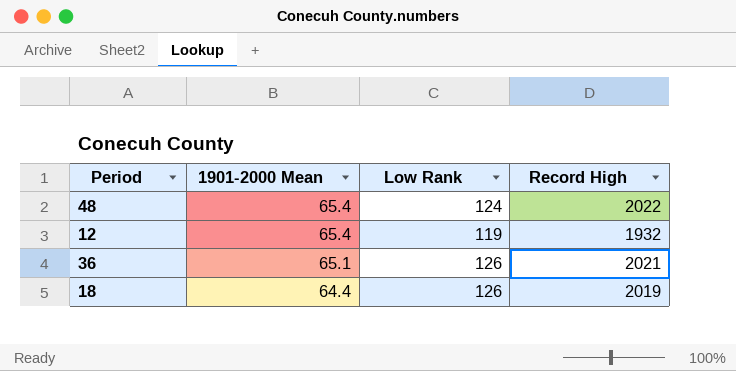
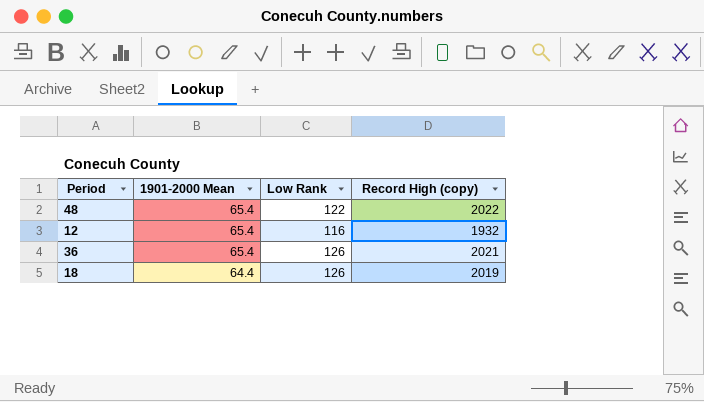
column name: Record High -> Record High (copy)
48 | Low Rank: 124 -> 122
12 | Low Rank: 119 -> 116
36 | 1901-2000 Mean: 65.1 -> 65.4

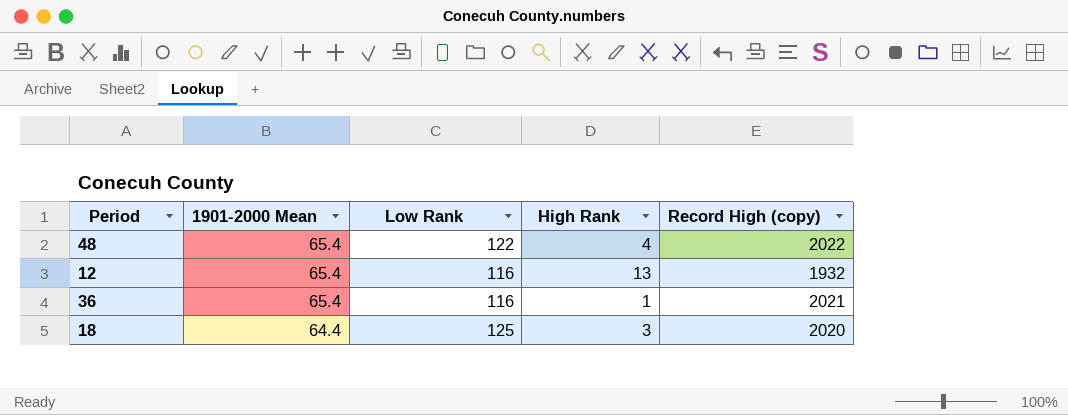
column High Rank | position: none -> 4
36 | Low Rank: 126 -> 116
18 | Low Rank: 126 -> 125
18 | Record High (copy): 2019 -> 2020

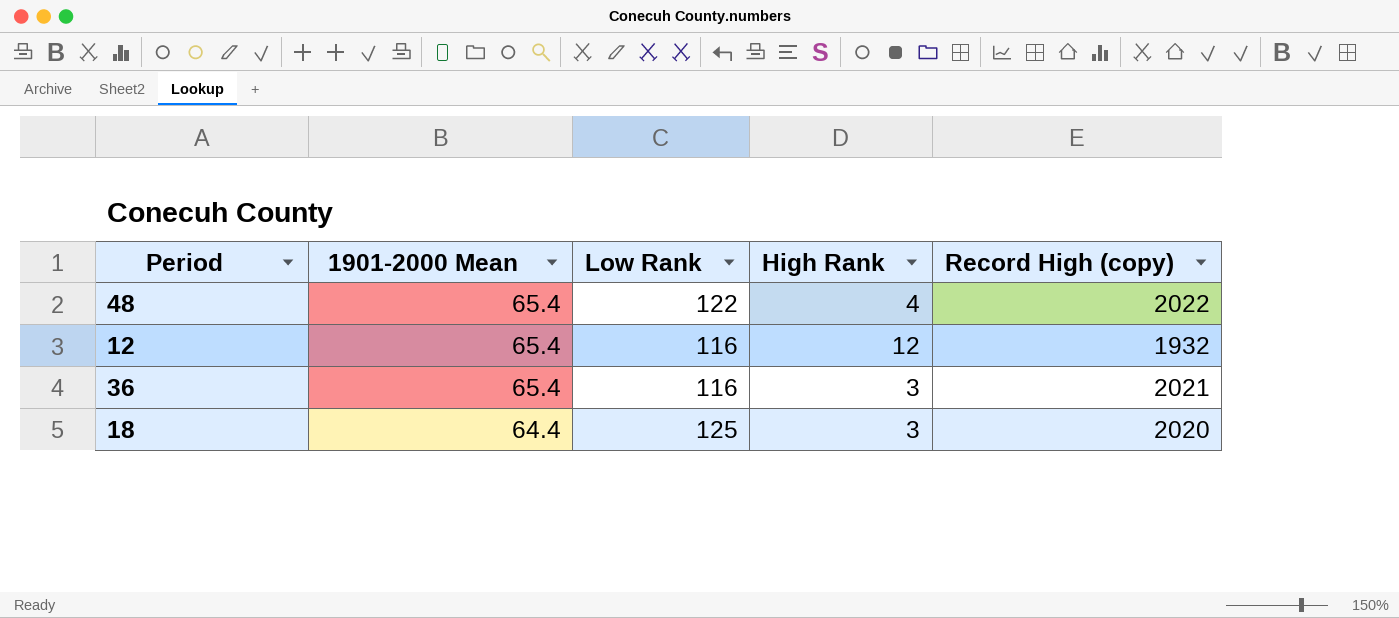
12 | High Rank: 13 -> 12
36 | High Rank: 1 -> 3

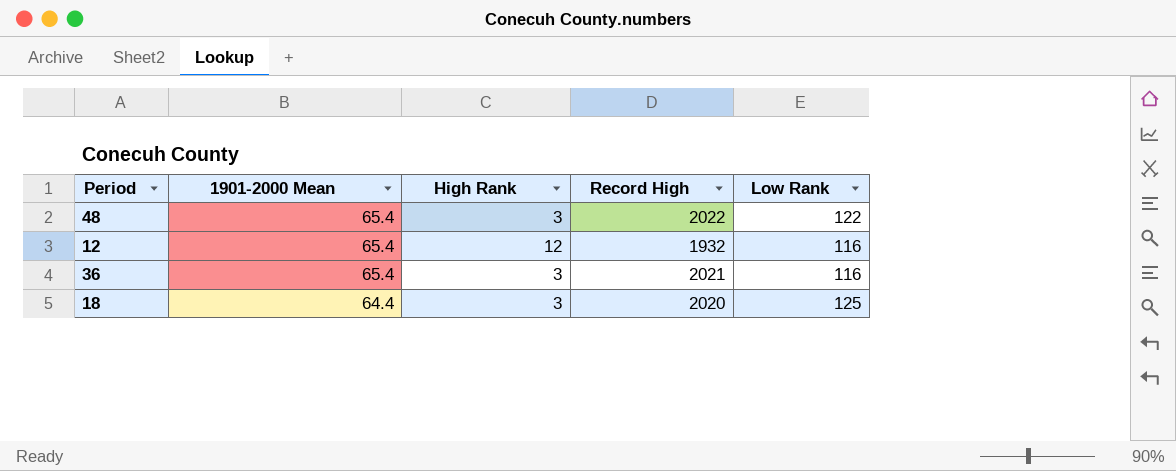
column name: Record High (copy) -> Record High
column Low Rank | position: 3 -> 5
48 | High Rank: 4 -> 3

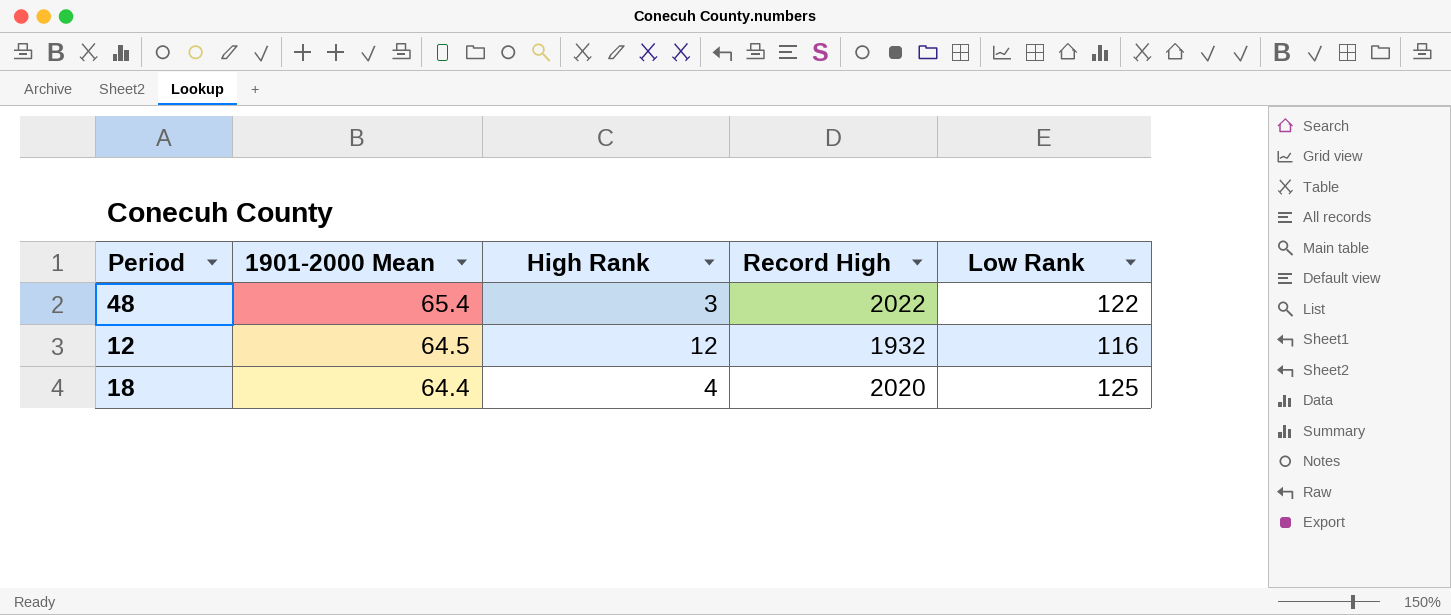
row 36: 65.4 | 3 | 2021 | 116 -> none
12 | 1901-2000 Mean: 65.4 -> 64.5
18 | High Rank: 3 -> 4

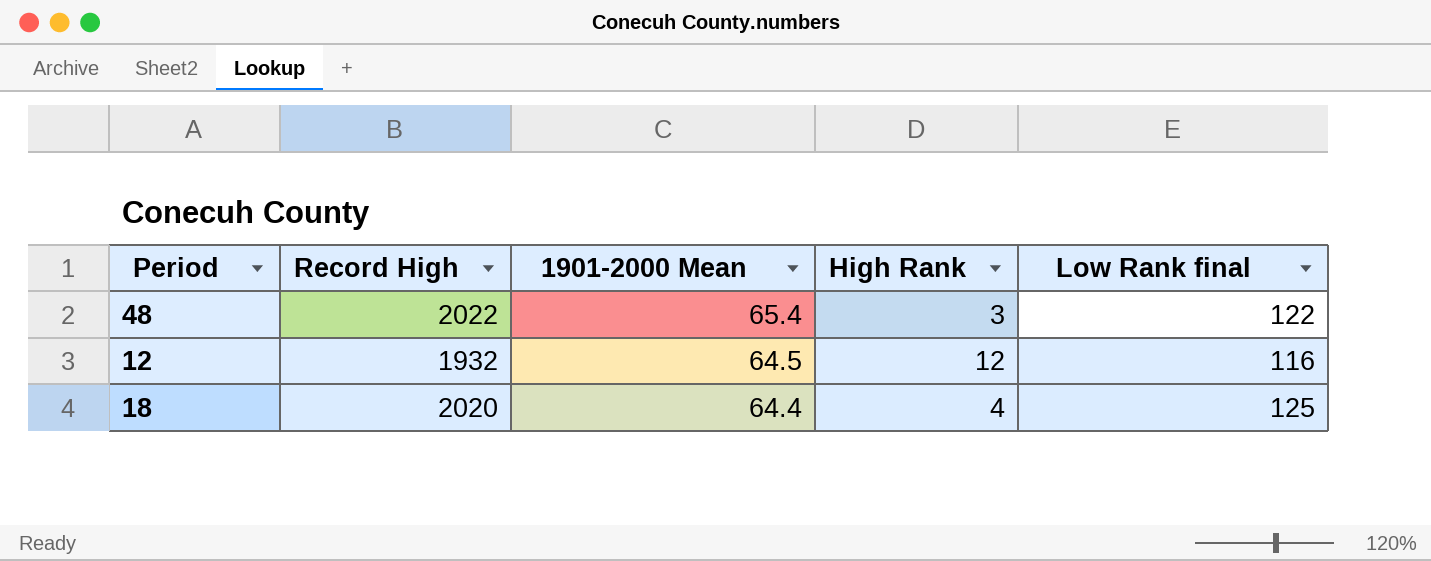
column Record High | position: 4 -> 2
column name: Low Rank -> Low Rank final

